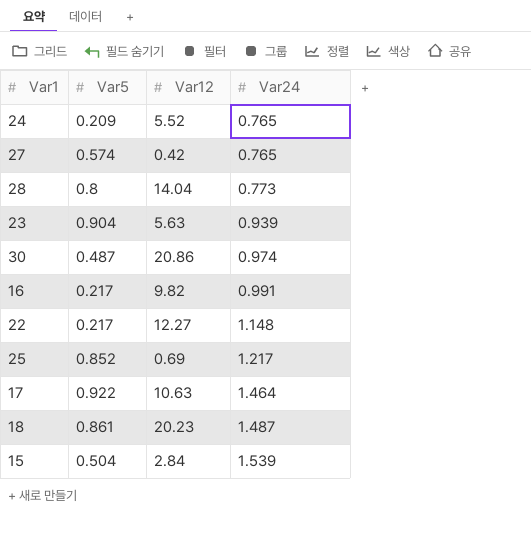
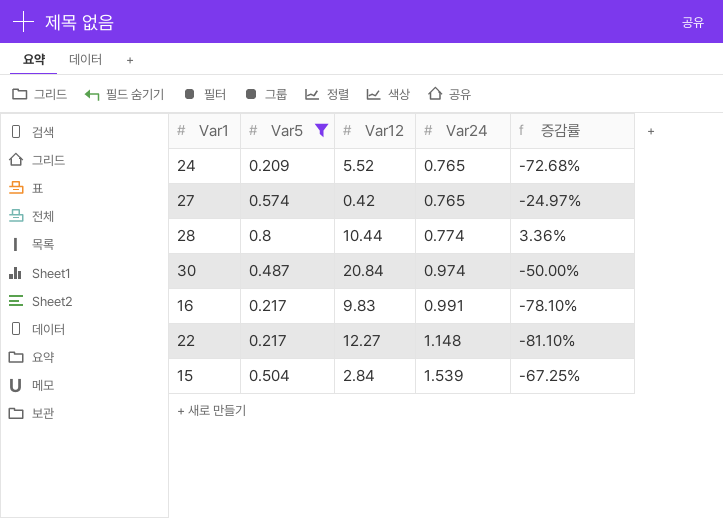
filter: none -> Var5 <= 0.8
column 증감률 | formula: none -> ([Var5] - [Var24]) / [Var24]
28 | Var12: 14.04 -> 10.44
28 | Var24: 0.773 -> 0.774
30 | Var12: 20.86 -> 20.84
16 | Var12: 9.82 -> 9.83

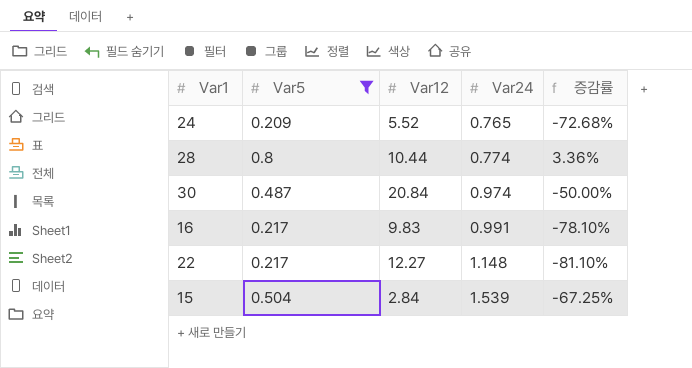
row 27: 0.574 | 0.42 | 0.765 | -24.97% -> none

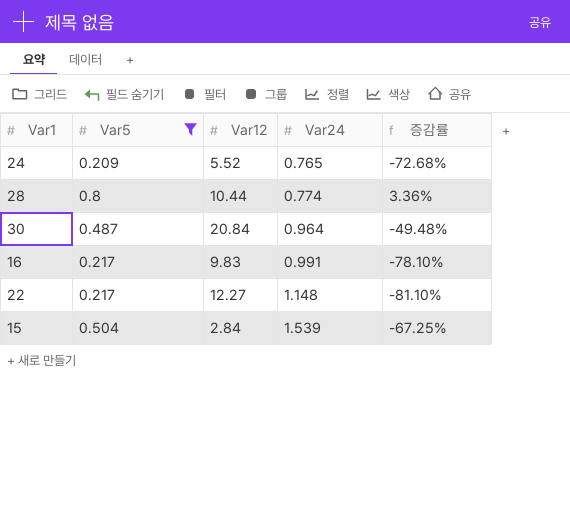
30 | Var24: 0.974 -> 0.964
30 | 증감률: -50.00% -> -49.48%

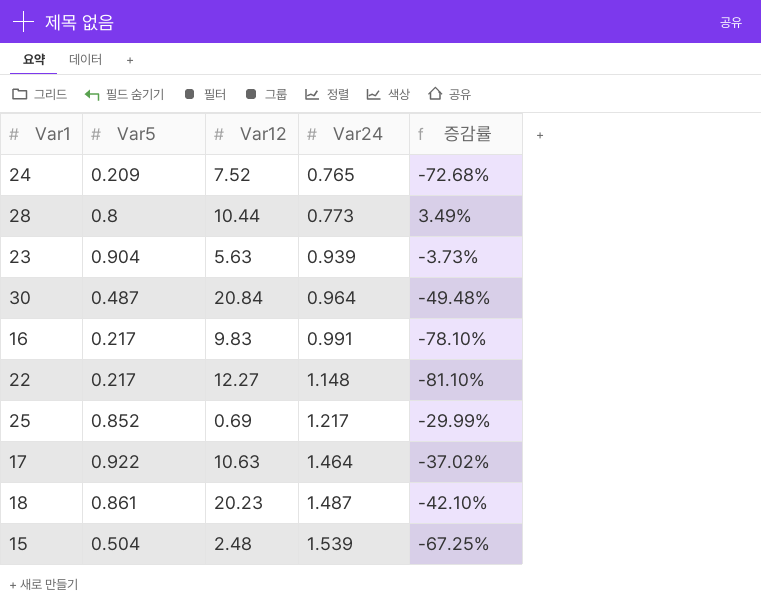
filter: Var5 <= 0.8 -> none
24 | Var12: 5.52 -> 7.52
28 | Var24: 0.774 -> 0.773
28 | 증감률: 3.36% -> 3.49%
15 | Var12: 2.84 -> 2.48

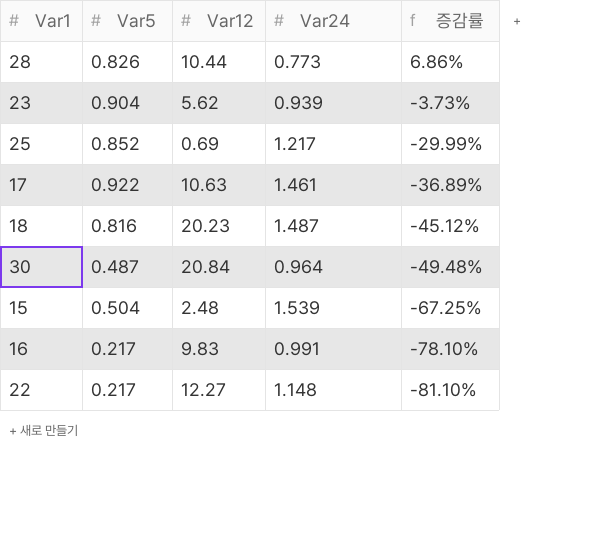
row order: Var24 ascending -> 증감률 descending
row 24: 0.209 | 7.52 | 0.765 | -72.68% -> none
28 | Var5: 0.8 -> 0.826
28 | 증감률: 3.49% -> 6.86%
23 | Var12: 5.63 -> 5.62
17 | Var24: 1.464 -> 1.461
17 | 증감률: -37.02% -> -36.89%
18 | Var5: 0.861 -> 0.816
18 | 증감률: -42.10% -> -45.12%

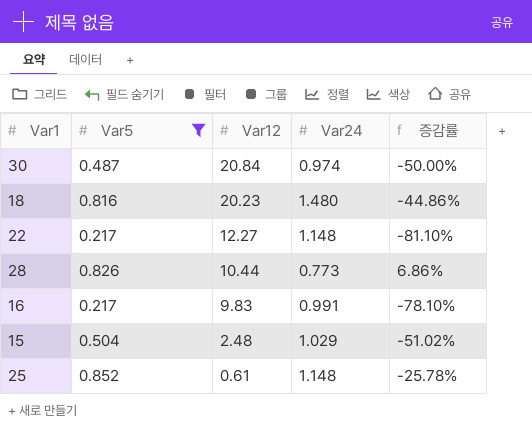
filter: none -> Var5 <= 0.852
row order: 증감률 descending -> Var12 descending
30 | Var24: 0.964 -> 0.974
30 | 증감률: -49.48% -> -50.00%
18 | Var24: 1.487 -> 1.480
18 | 증감률: -45.12% -> -44.86%
15 | Var24: 1.539 -> 1.029
15 | 증감률: -67.25% -> -51.02%
25 | Var12: 0.69 -> 0.61
25 | Var24: 1.217 -> 1.148
25 | 증감률: -29.99% -> -25.78%

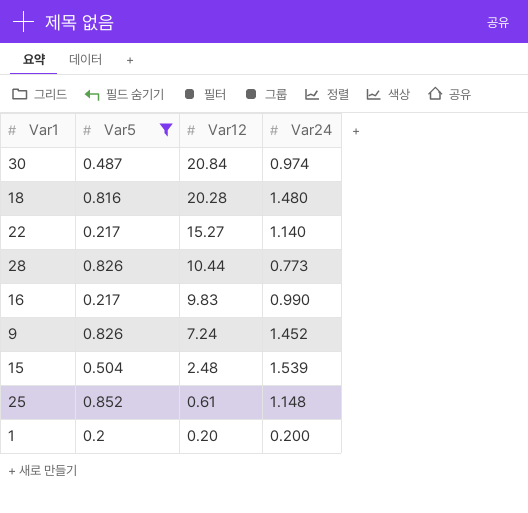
column 증감률 | formula: ([Var5] - [Var24]) / [Var24] -> none
18 | Var12: 20.23 -> 20.28
22 | Var12: 12.27 -> 15.27
22 | Var24: 1.148 -> 1.140
16 | Var24: 0.991 -> 0.990
row 9: none -> 0.826 | 7.24 | 1.452
15 | Var24: 1.029 -> 1.539
row 1: none -> 0.2 | 0.20 | 0.200

